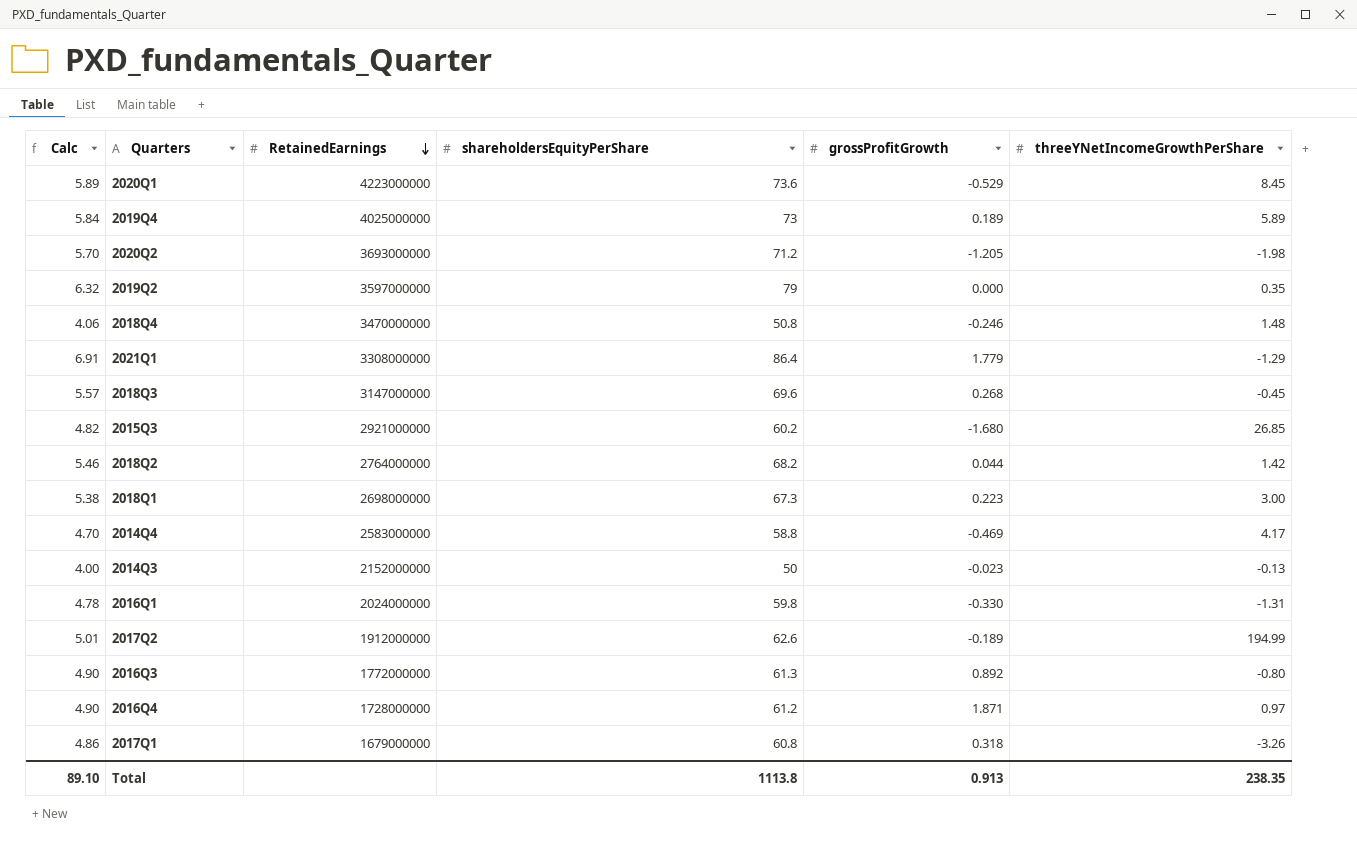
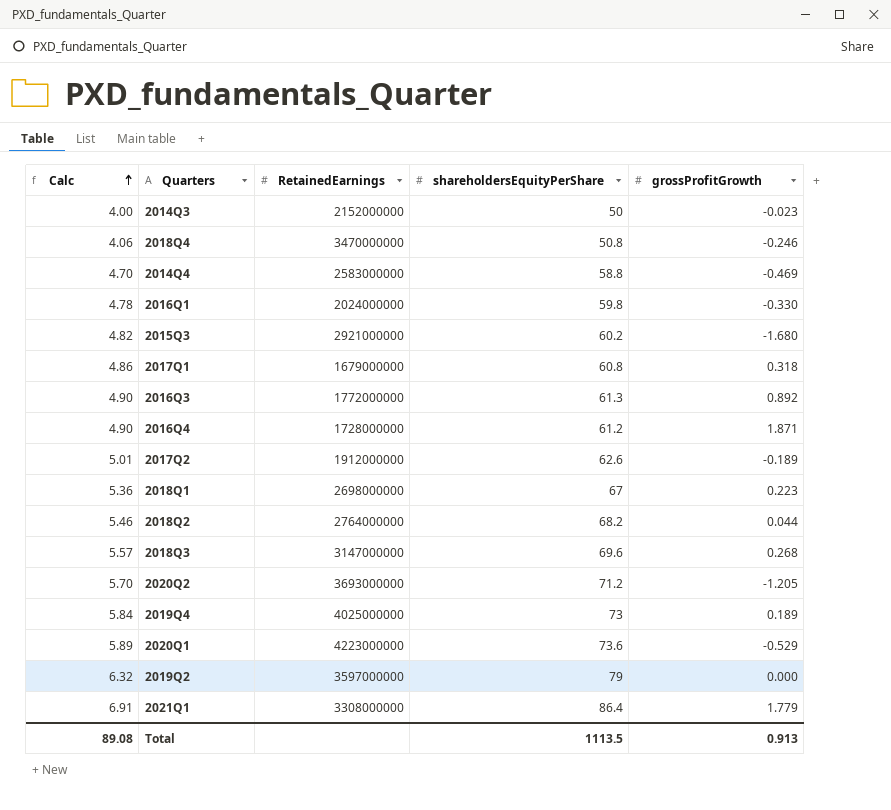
row order: RetainedEarnings descending -> Calc ascending
column threeYNetIncomeGrowthPerShare | position: 6 -> none
2018Q1 | Calc: 5.38 -> 5.36
2018Q1 | shareholdersEquityPerShare: 67.3 -> 67
Total | Calc: 89.10 -> 89.08
Total | shareholdersEquityPerShare: 1113.8 -> 1113.5

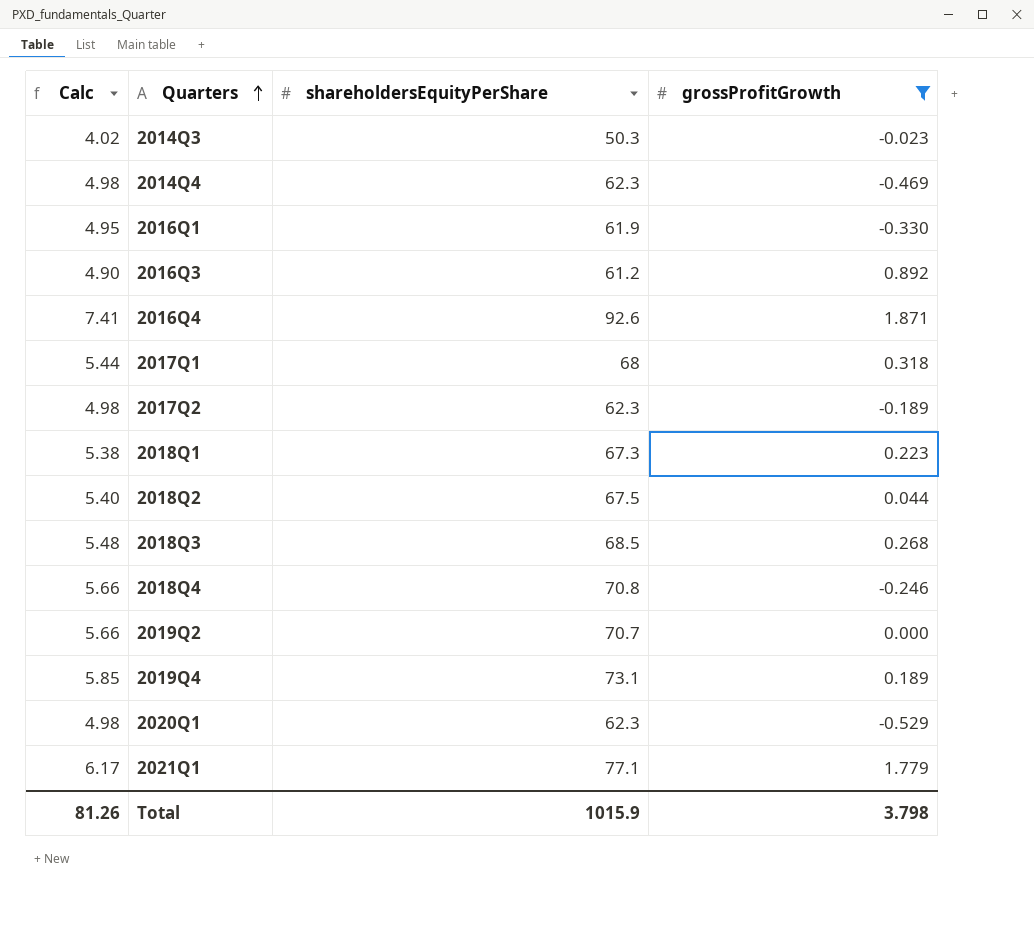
filter: none -> grossProfitGrowth >= -0.529
row order: Calc ascending -> Quarters ascending
column RetainedEarnings | position: 3 -> none
2014Q3 | Calc: 4.00 -> 4.02
2014Q3 | shareholdersEquityPerShare: 50 -> 50.3
2014Q4 | Calc: 4.70 -> 4.98
2014Q4 | shareholdersEquityPerShare: 58.8 -> 62.3
2016Q1 | Calc: 4.78 -> 4.95
2016Q1 | shareholdersEquityPerShare: 59.8 -> 61.9
2016Q3 | shareholdersEquityPerShare: 61.3 -> 61.2
2016Q4 | Calc: 4.90 -> 7.41
2016Q4 | shareholdersEquityPerShare: 61.2 -> 92.6
2017Q1 | Calc: 4.86 -> 5.44
2017Q1 | shareholdersEquityPerShare: 60.8 -> 68
2017Q2 | Calc: 5.01 -> 4.98
2017Q2 | shareholdersEquityPerShare: 62.6 -> 62.3
2018Q1 | Calc: 5.36 -> 5.38
2018Q1 | shareholdersEquityPerShare: 67 -> 67.3
2018Q2 | Calc: 5.46 -> 5.40
2018Q2 | shareholdersEquityPerShare: 68.2 -> 67.5
2018Q3 | Calc: 5.57 -> 5.48
2018Q3 | shareholdersEquityPerShare: 69.6 -> 68.5
2018Q4 | Calc: 4.06 -> 5.66
2018Q4 | shareholdersEquityPerShare: 50.8 -> 70.8
2019Q2 | Calc: 6.32 -> 5.66
2019Q2 | shareholdersEquityPerShare: 79 -> 70.7
2019Q4 | Calc: 5.84 -> 5.85
2019Q4 | shareholdersEquityPerShare: 73 -> 73.1
2020Q1 | Calc: 5.89 -> 4.98
2020Q1 | shareholdersEquityPerShare: 73.6 -> 62.3
2021Q1 | Calc: 6.91 -> 6.17
2021Q1 | shareholdersEquityPerShare: 86.4 -> 77.1
Total | Calc: 89.08 -> 81.26
Total | shareholdersEquityPerShare: 1113.5 -> 1015.9
Total | grossProfitGrowth: 0.913 -> 3.798

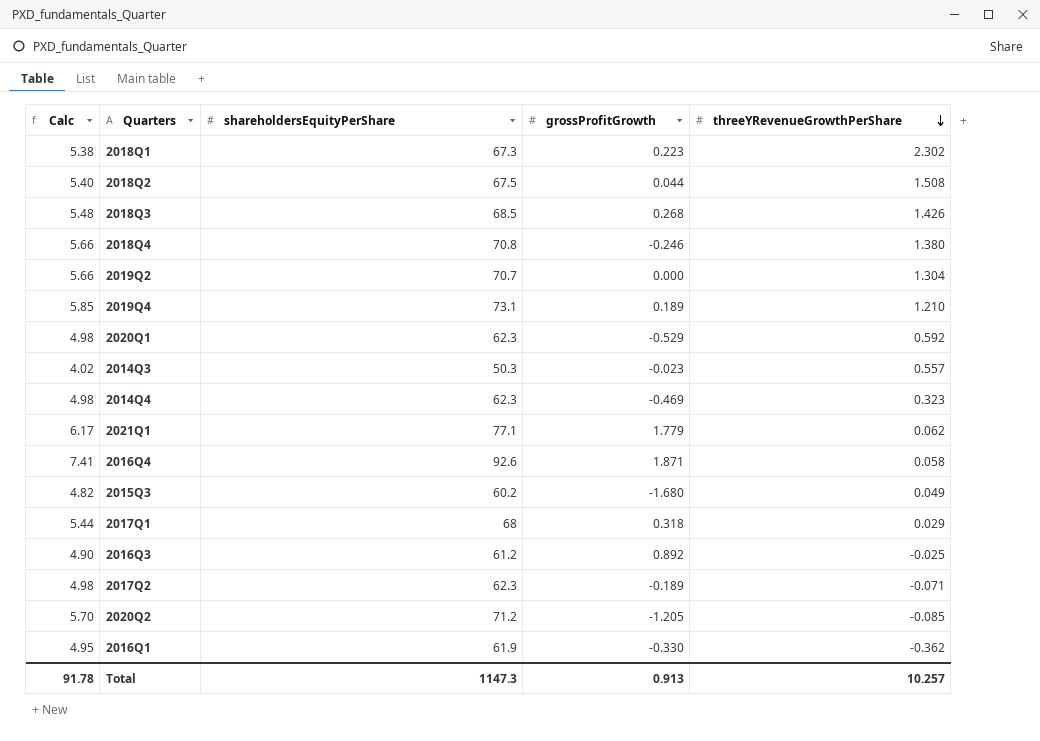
filter: grossProfitGrowth >= -0.529 -> none
row order: Quarters ascending -> threeYRevenueGrowthPerShare descending
column threeYRevenueGrowthPerShare | position: none -> 5
Total | Calc: 81.26 -> 91.78
Total | shareholdersEquityPerShare: 1015.9 -> 1147.3
Total | grossProfitGrowth: 3.798 -> 0.913

